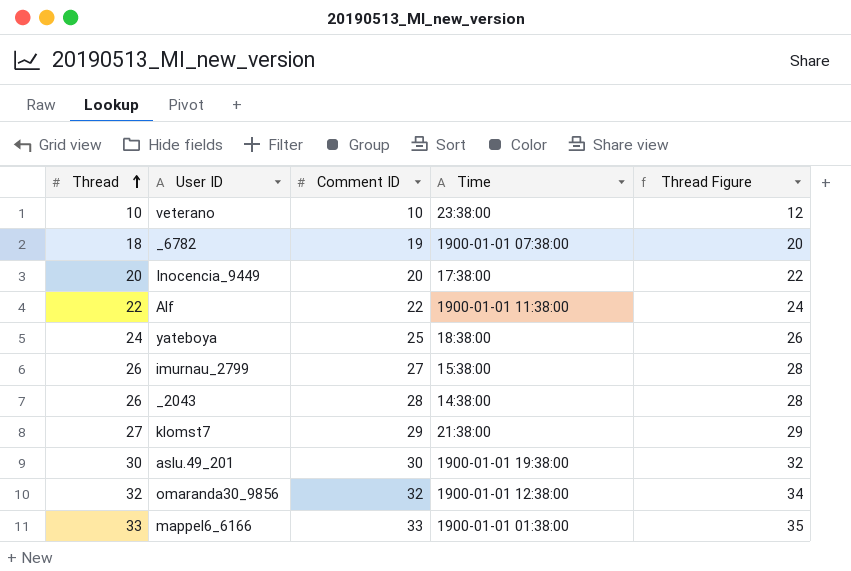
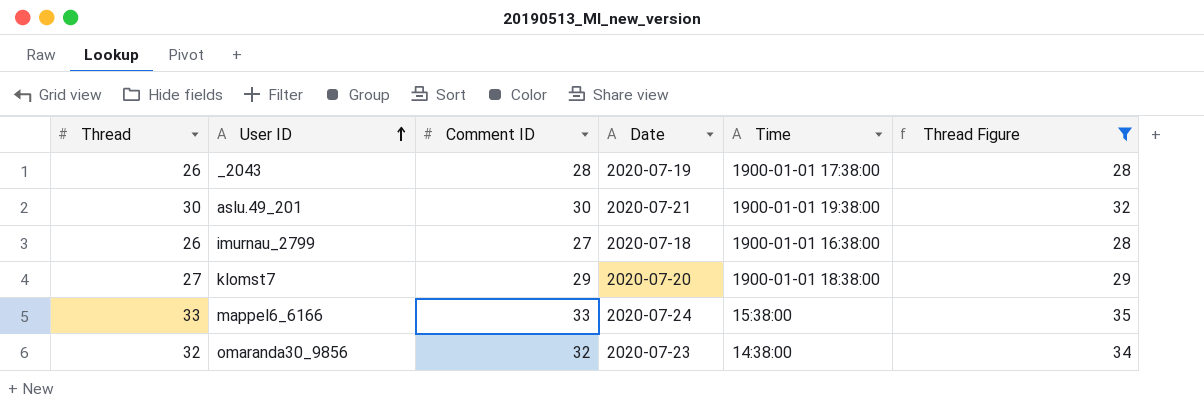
filter: none -> Thread Figure >= 28
row order: Thread ascending -> User ID ascending
column Date | position: none -> 4
_2043 | Time: 14:38:00 -> 1900-01-01 17:38:00
imurnau_2799 | Time: 15:38:00 -> 1900-01-01 16:38:00
klomst7 | Time: 21:38:00 -> 1900-01-01 18:38:00
mappel6_6166 | Time: 1900-01-01 01:38:00 -> 15:38:00
omaranda30_9856 | Time: 1900-01-01 12:38:00 -> 14:38:00

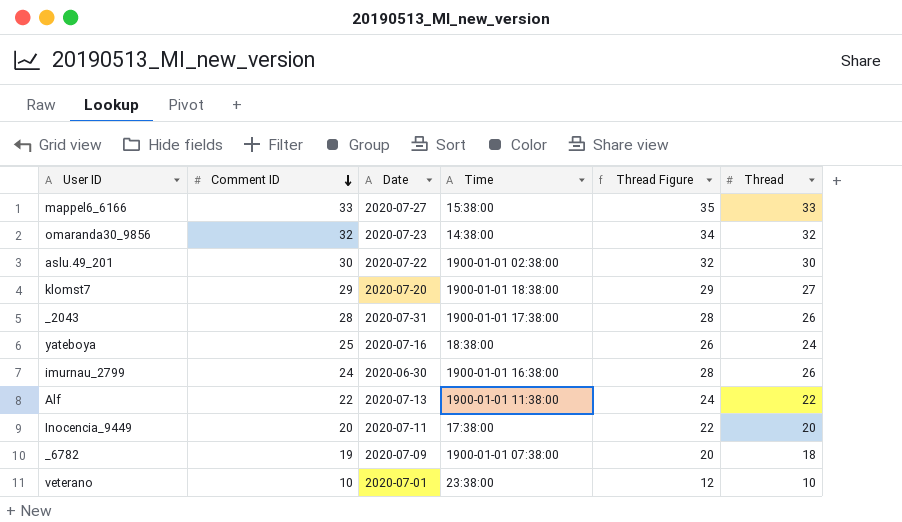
filter: Thread Figure >= 28 -> none
row order: User ID ascending -> Comment ID descending
column Thread | position: 1 -> 6
mappel6_6166 | Date: 2020-07-24 -> 2020-07-27
aslu.49_201 | Date: 2020-07-21 -> 2020-07-22
aslu.49_201 | Time: 1900-01-01 19:38:00 -> 1900-01-01 02:38:00
_2043 | Date: 2020-07-19 -> 2020-07-31
imurnau_2799 | Comment ID: 27 -> 24
imurnau_2799 | Date: 2020-07-18 -> 2020-06-30

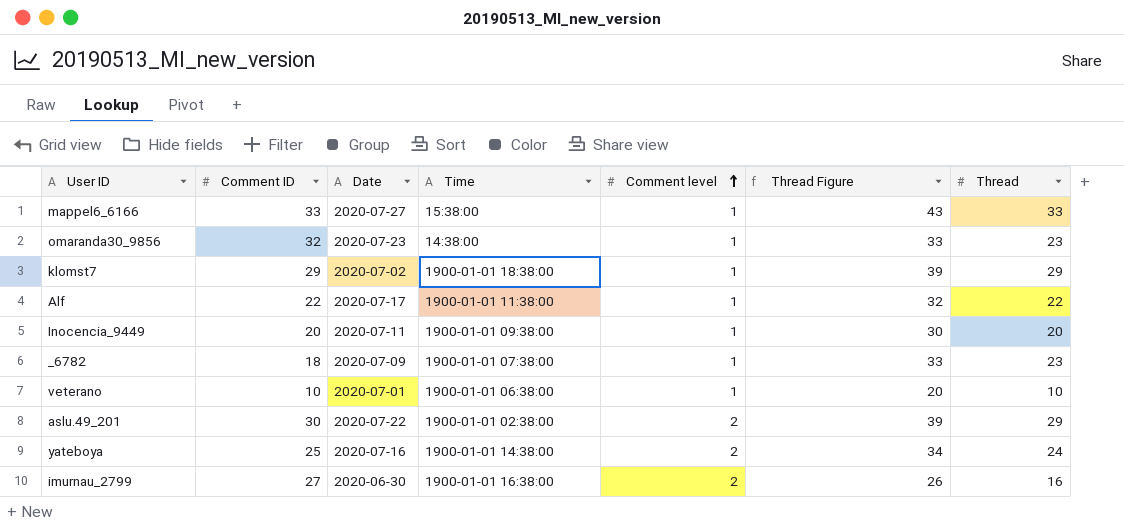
row order: Comment ID descending -> Comment level ascending
column Comment level | position: none -> 5
column Thread Figure | formula: [Thread] + 2 -> [Thread] + 10
row _2043: 28 | 2020-07-31 | 1900-01-01 17:38:00 | 28 | 26 -> none
omaranda30_9856 | Thread: 32 -> 23
klomst7 | Date: 2020-07-20 -> 2020-07-02
klomst7 | Thread: 27 -> 29
Alf | Date: 2020-07-13 -> 2020-07-17
Inocencia_9449 | Time: 17:38:00 -> 1900-01-01 09:38:00
_6782 | Comment ID: 19 -> 18
_6782 | Thread: 18 -> 23
veterano | Time: 23:38:00 -> 1900-01-01 06:38:00
aslu.49_201 | Thread: 30 -> 29
yateboya | Time: 18:38:00 -> 1900-01-01 14:38:00
imurnau_2799 | Comment ID: 24 -> 27
imurnau_2799 | Thread: 26 -> 16

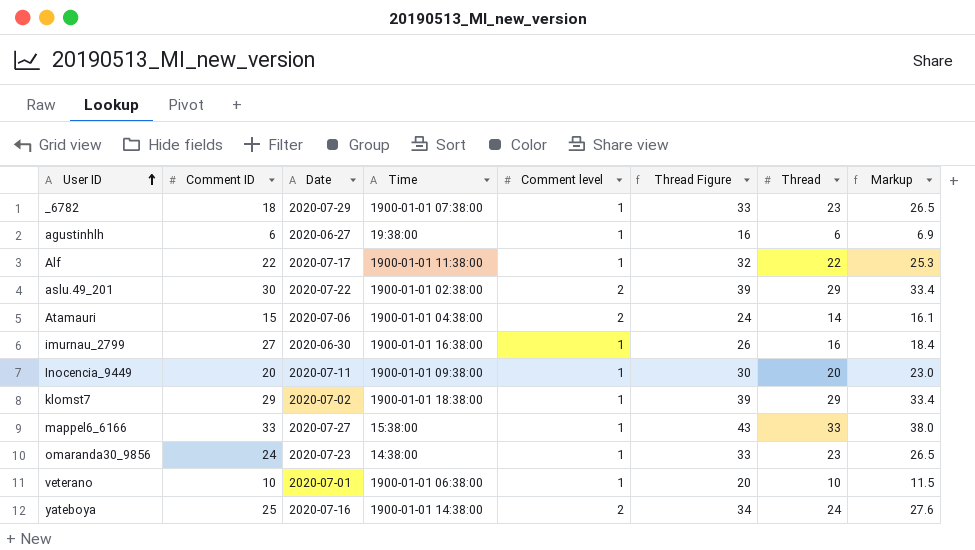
row order: Comment level ascending -> User ID ascending
column Markup | formula: none -> [Thread] * 1.15
_6782 | Date: 2020-07-09 -> 2020-07-29
row agustinhlh: none -> 6 | 2020-06-27 | 19:38:00 | 1 | 16 | 6 | 6.9
row Atamauri: none -> 15 | 2020-07-06 | 1900-01-01 04:38:00 | 2 | 24 | 14 | 16.1
imurnau_2799 | Comment level: 2 -> 1
omaranda30_9856 | Comment ID: 32 -> 24

